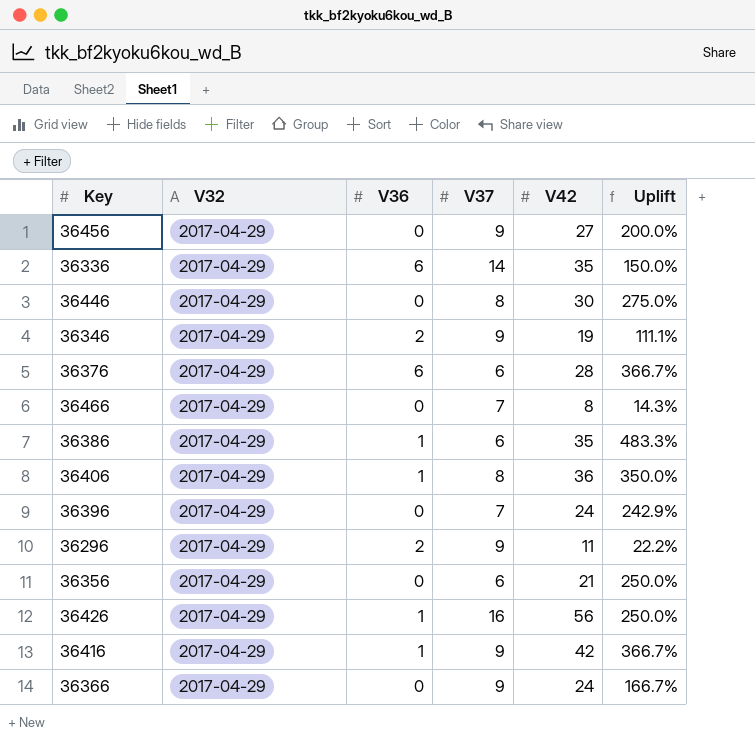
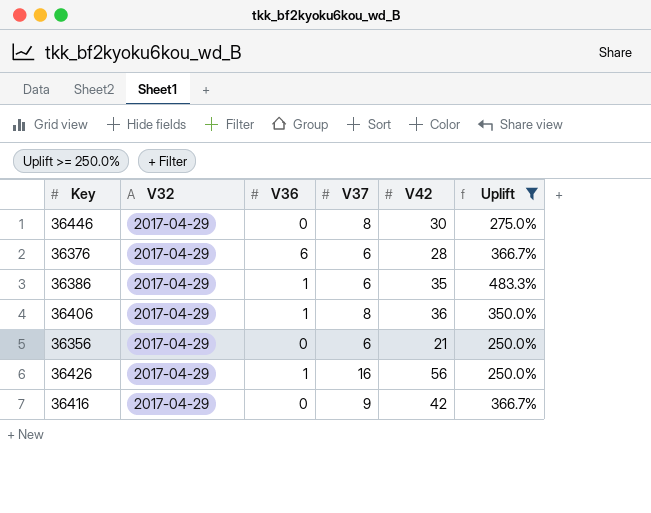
filter: none -> Uplift >= 250.0%
36416 | V36: 1 -> 0

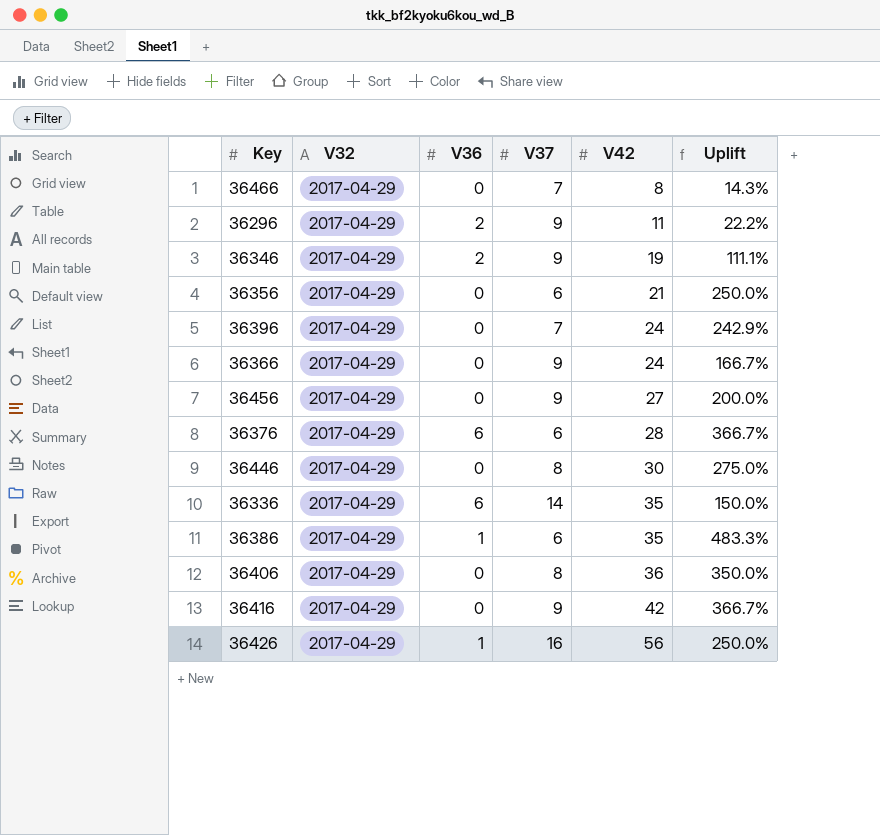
filter: Uplift >= 250.0% -> none
row order: none -> V42 ascending
36406 | V36: 1 -> 0

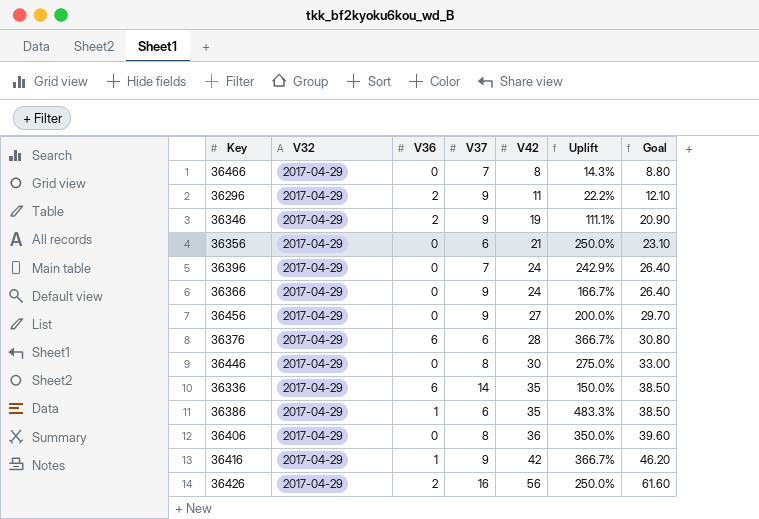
column Goal | formula: none -> [V42] * 1.1
36416 | V36: 0 -> 1
36426 | V36: 1 -> 2

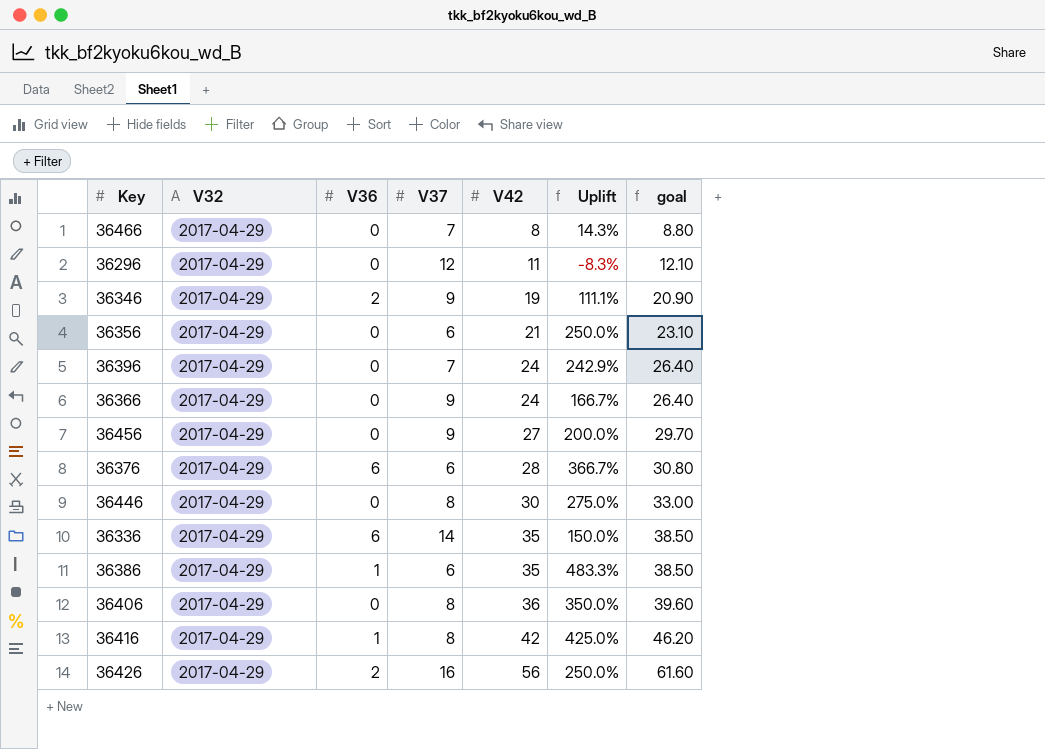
column name: Goal -> goal
36296 | V36: 2 -> 0
36296 | V37: 9 -> 12
36296 | Uplift: 22.2% -> -8.3%
36416 | V37: 9 -> 8
36416 | Uplift: 366.7% -> 425.0%

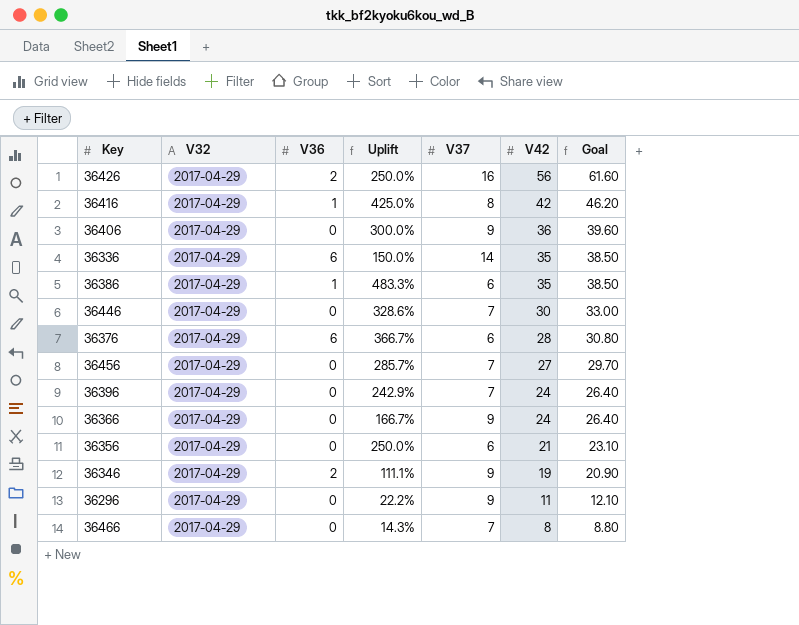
row order: V42 ascending -> V42 descending
column Uplift | position: 6 -> 4
column name: goal -> Goal
36406 | Uplift: 350.0% -> 300.0%
36406 | V37: 8 -> 9
36446 | Uplift: 275.0% -> 328.6%
36446 | V37: 8 -> 7
36456 | Uplift: 200.0% -> 285.7%
36456 | V37: 9 -> 7
36296 | Uplift: -8.3% -> 22.2%
36296 | V37: 12 -> 9

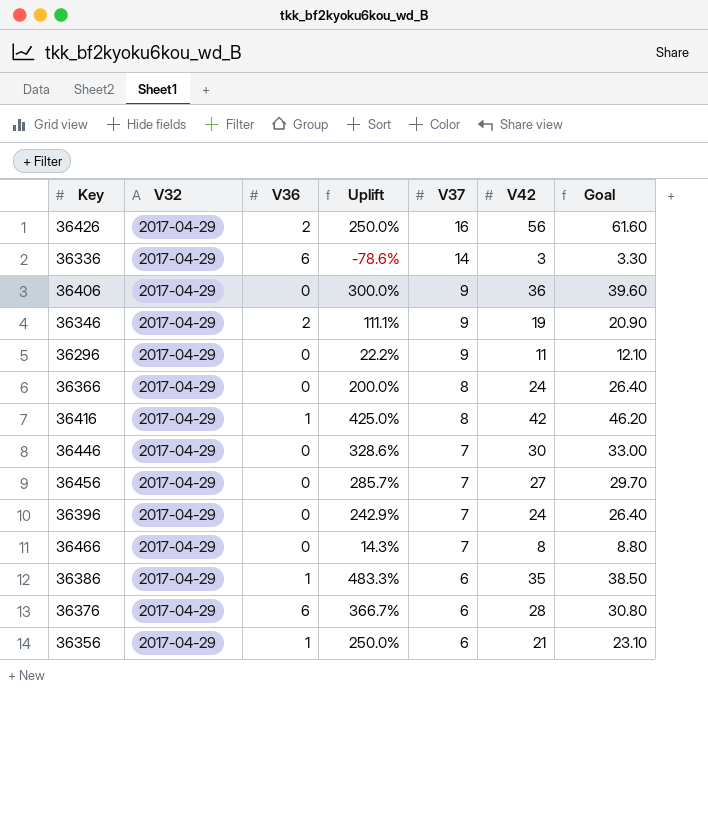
row order: V42 descending -> V37 descending
36336 | Uplift: 150.0% -> -78.6%
36336 | V42: 35 -> 3
36336 | Goal: 38.50 -> 3.30
36366 | Uplift: 166.7% -> 200.0%
36366 | V37: 9 -> 8
36356 | V36: 0 -> 1

